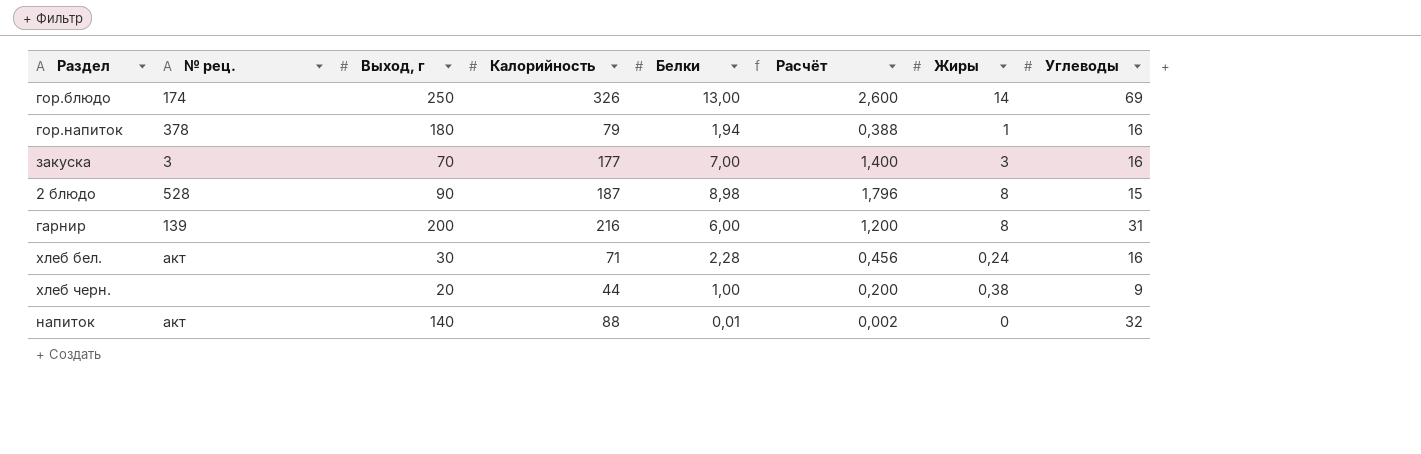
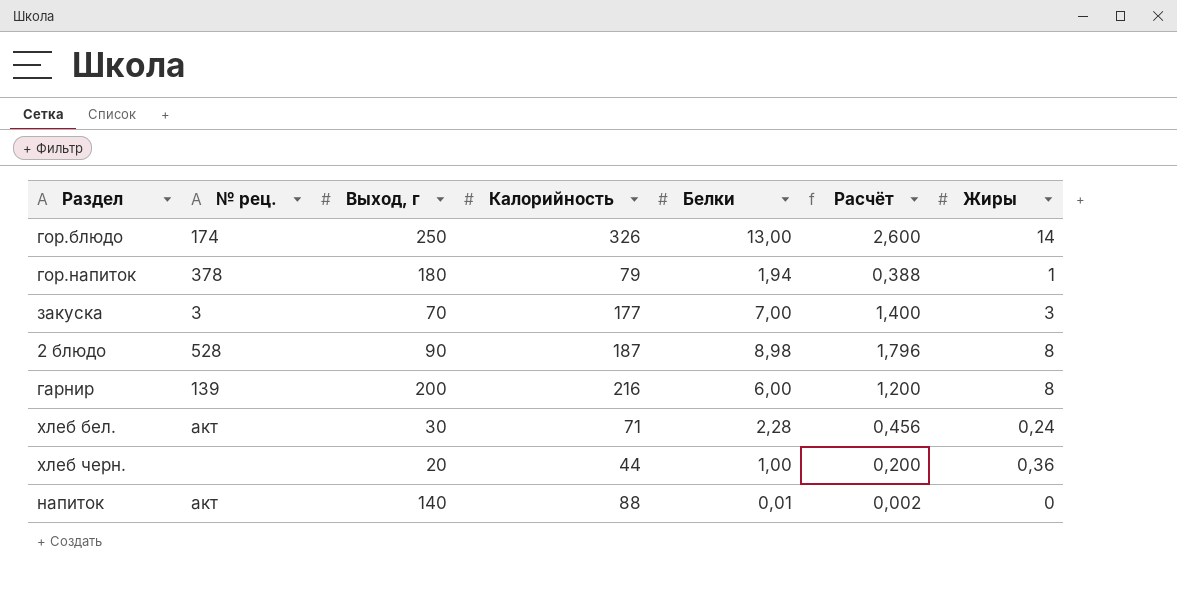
column Углеводы | position: 8 -> none
хлеб черн. | Жиры: 0,38 -> 0,36

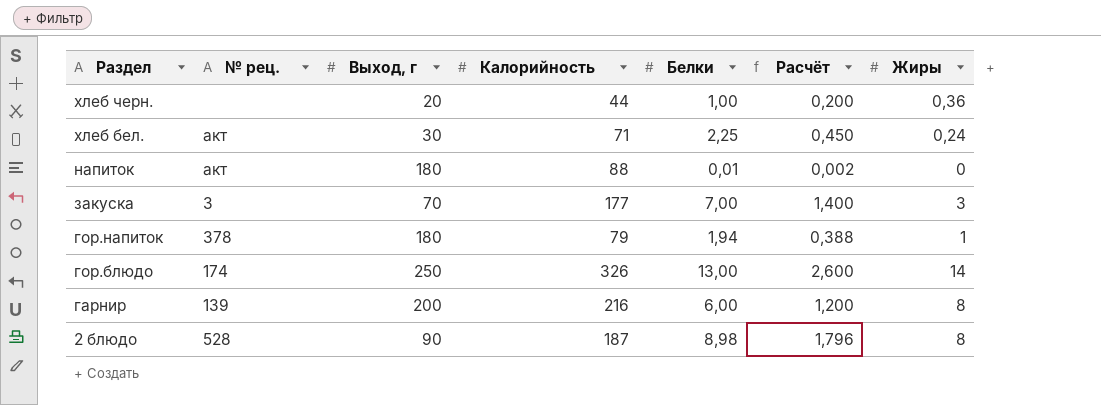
row order: none -> Раздел descending
хлеб бел. | Белки: 2,28 -> 2,25
хлеб бел. | Расчёт: 0,456 -> 0,450
напиток | Выход, г: 140 -> 180

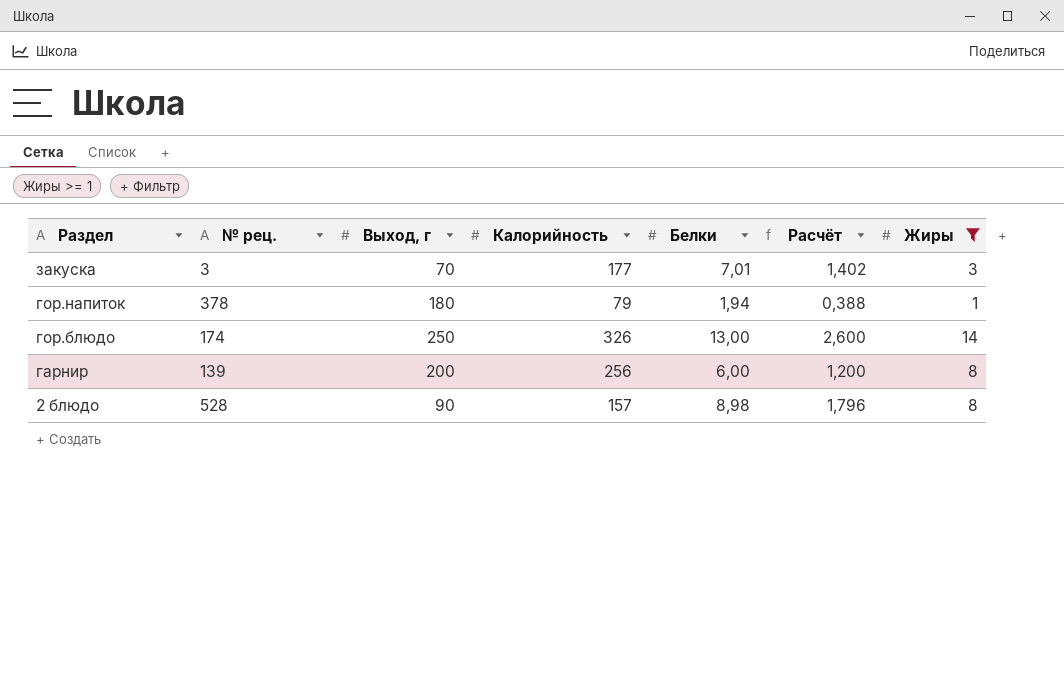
filter: none -> Жиры >= 1
закуска | Белки: 7,00 -> 7,01
закуска | Расчёт: 1,400 -> 1,402
гарнир | Калорийность: 216 -> 256
2 блюдо | Калорийность: 187 -> 157

